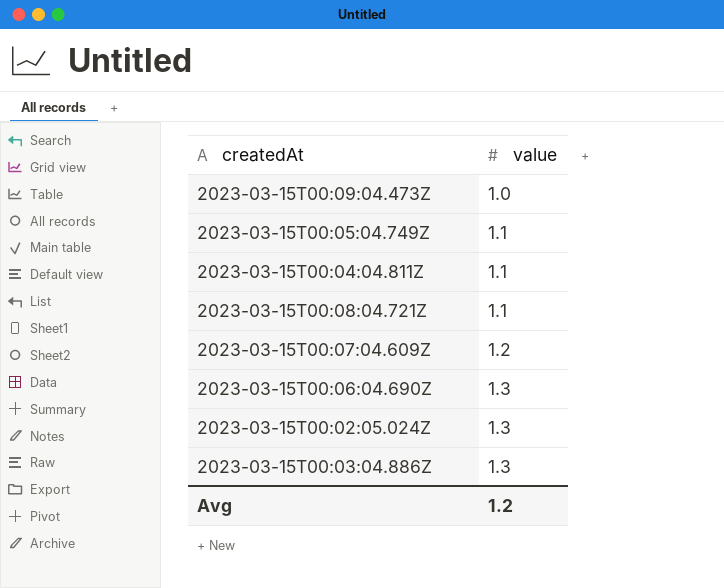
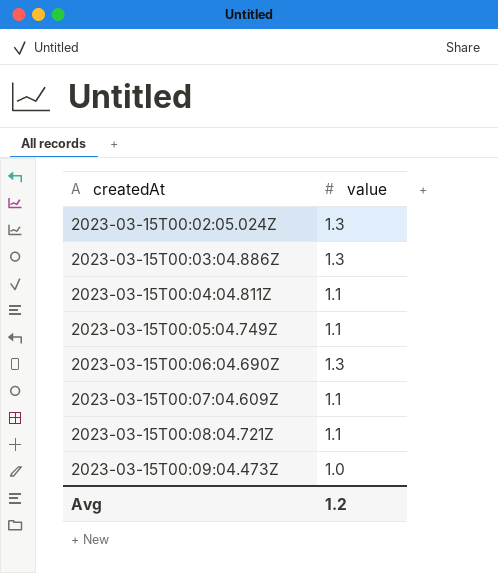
row order: value ascending -> createdAt ascending
2023-03-15T00:07:04.609Z | value: 1.2 -> 1.1

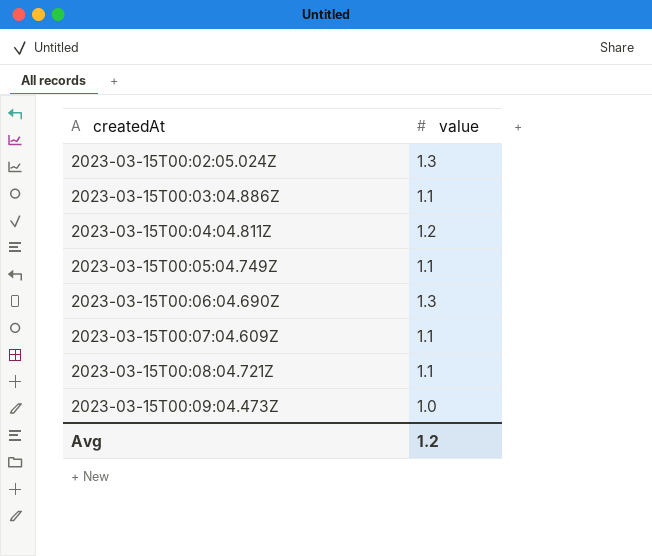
2023-03-15T00:03:04.886Z | value: 1.3 -> 1.1
2023-03-15T00:04:04.811Z | value: 1.1 -> 1.2

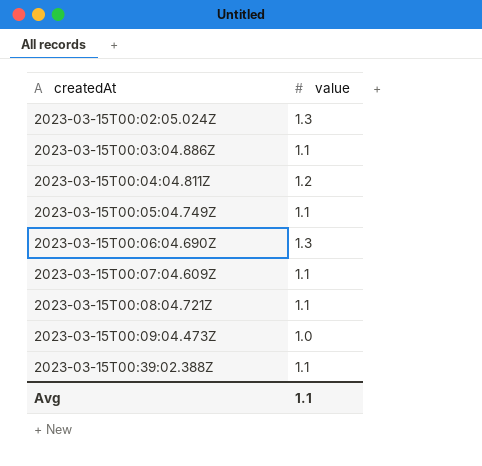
row 2023-03-15T00:39:02.388Z: none -> 1.1
Avg | value: 1.2 -> 1.1

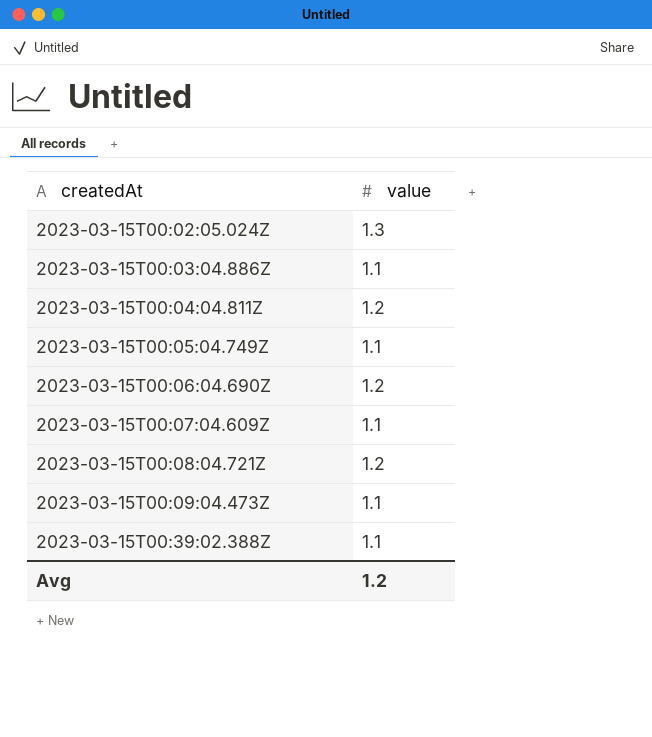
2023-03-15T00:06:04.690Z | value: 1.3 -> 1.2
2023-03-15T00:08:04.721Z | value: 1.1 -> 1.2
2023-03-15T00:09:04.473Z | value: 1.0 -> 1.1
Avg | value: 1.1 -> 1.2

